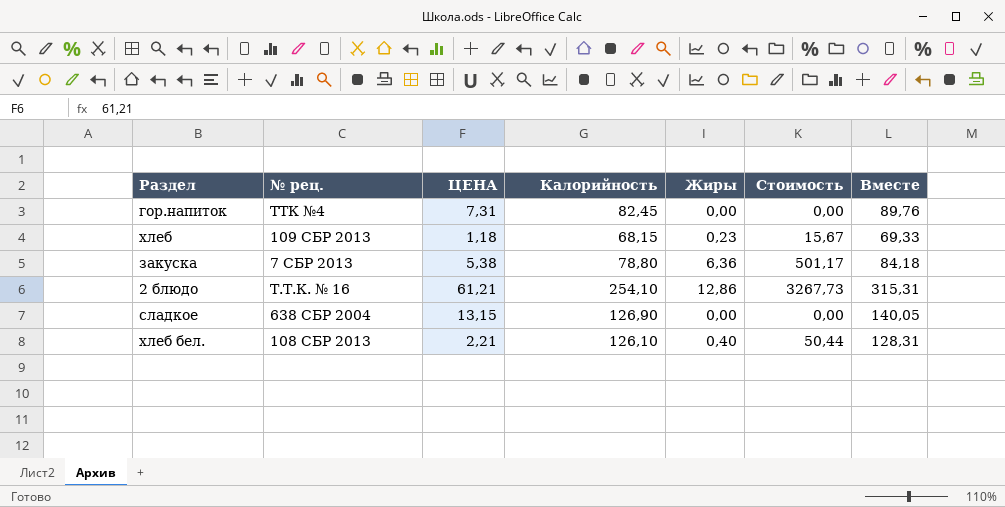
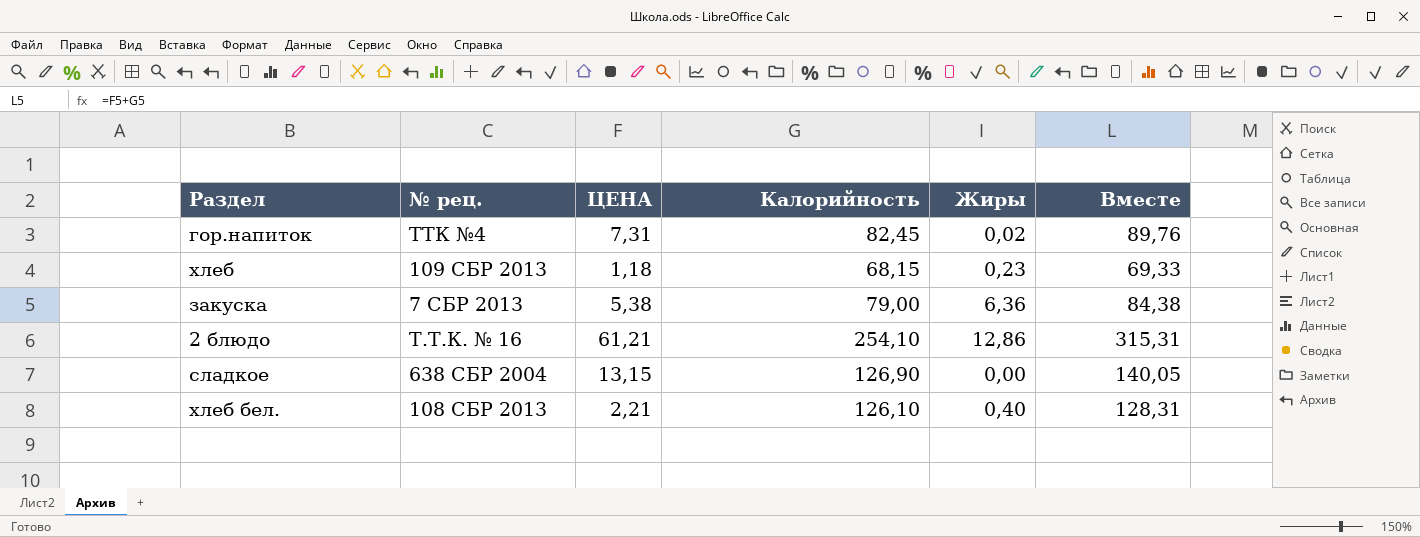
column Стоимость | formula: [Калорийность] * [Жиры] -> none
гор.напиток | Жиры: 0,00 -> 0,02
закуска | Калорийность: 78,80 -> 79,00
закуска | Вместе: 84,18 -> 84,38

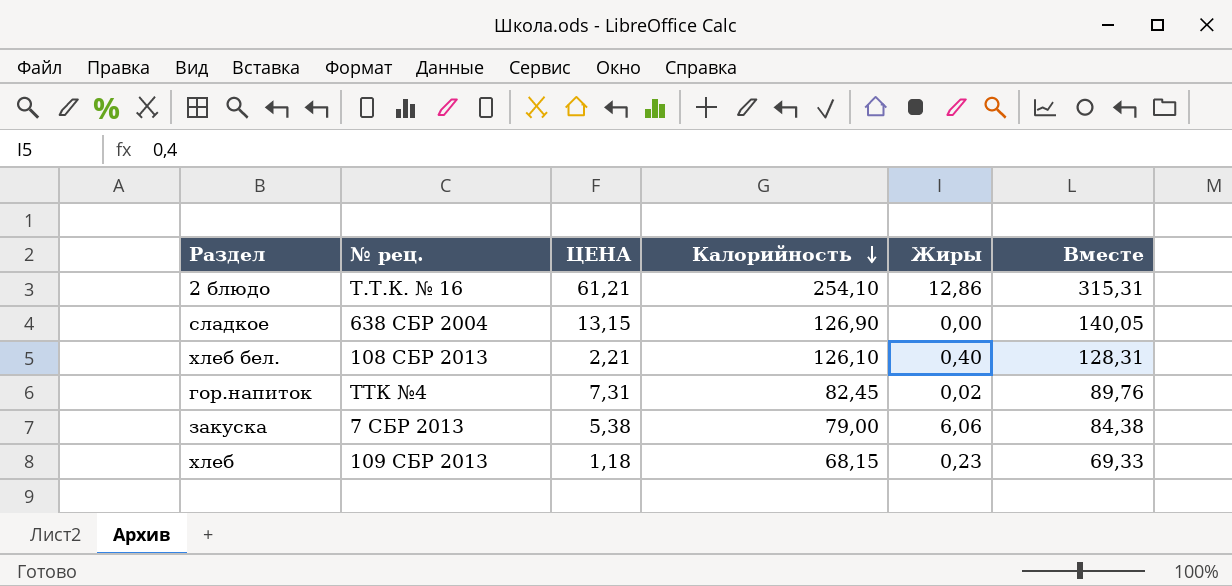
row order: none -> Калорийность descending
закуска | Жиры: 6,36 -> 6,06

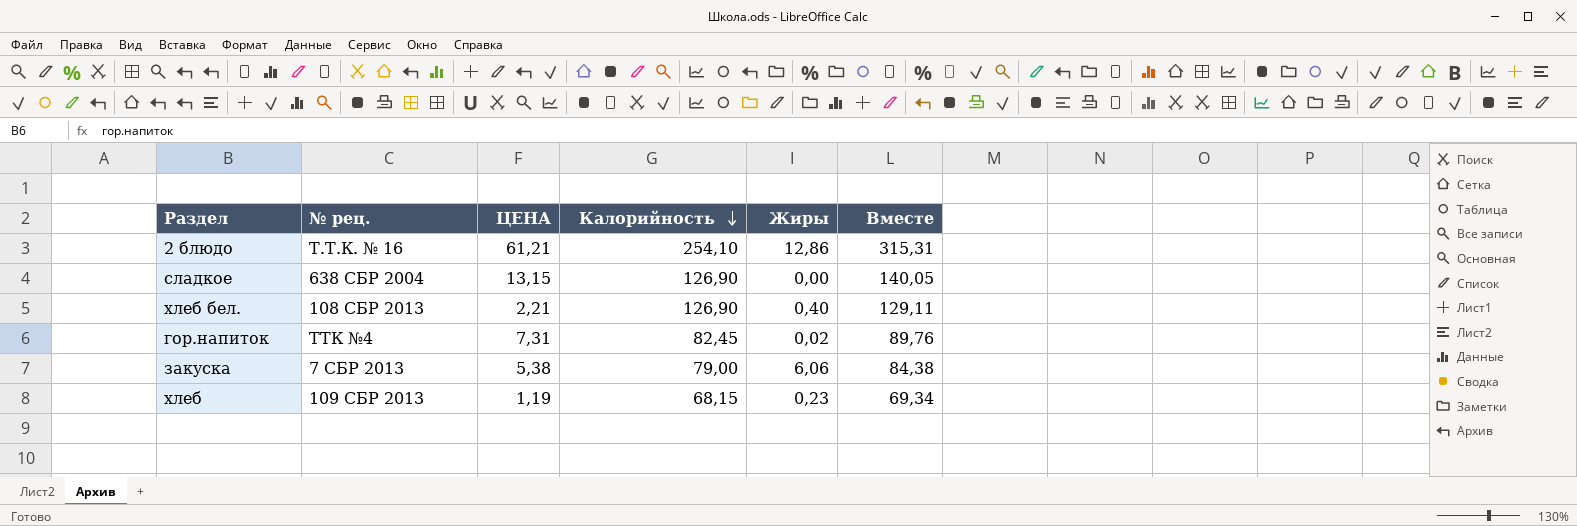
хлеб бел. | Калорийность: 126,10 -> 126,90
хлеб бел. | Вместе: 128,31 -> 129,11
хлеб | ЦЕНА: 1,18 -> 1,19
хлеб | Вместе: 69,33 -> 69,34

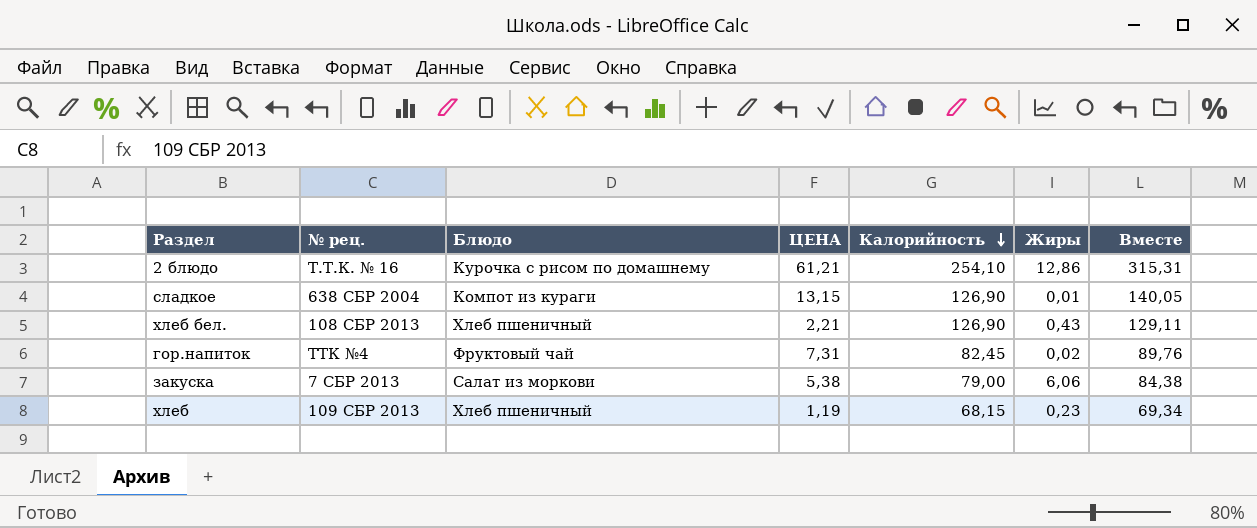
column Блюдо | position: none -> 3
сладкое | Жиры: 0,00 -> 0,01
хлеб бел. | Жиры: 0,40 -> 0,43

